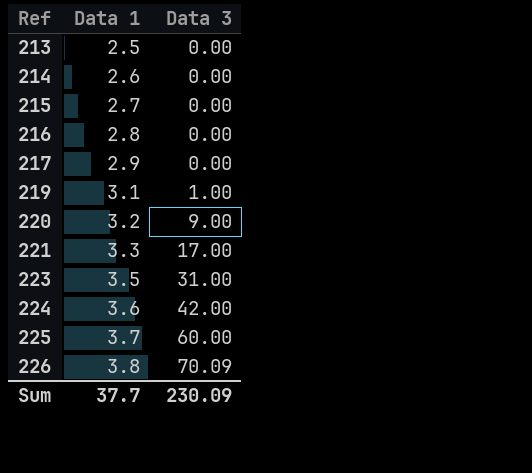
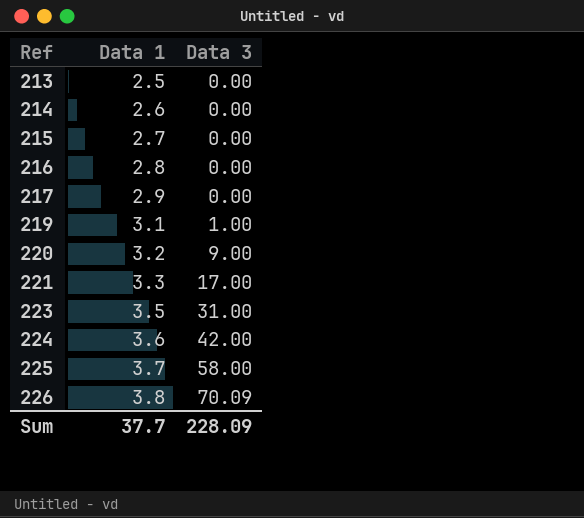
225 | Data 3: 60.00 -> 58.00
Sum | Data 3: 230.09 -> 228.09

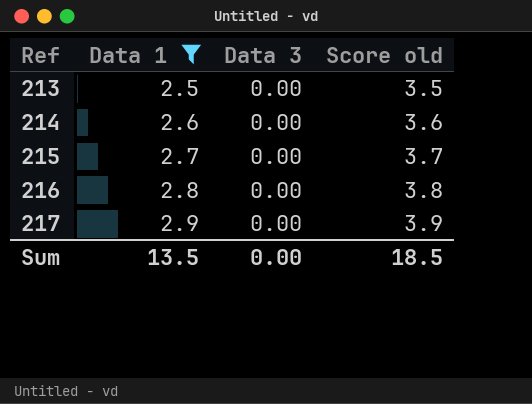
filter: none -> Data 1 <= 2.9
column Score old | formula: none -> [Data 1] + 1
Sum | Data 1: 37.7 -> 13.5
Sum | Data 3: 228.09 -> 0.00

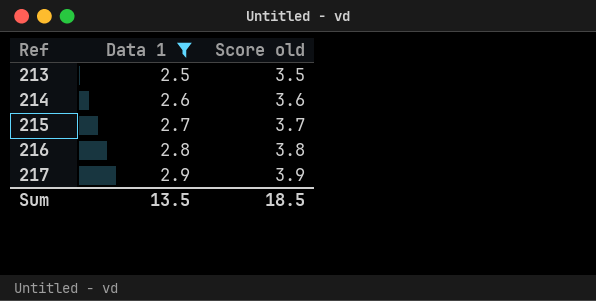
column Data 3 | position: 3 -> none

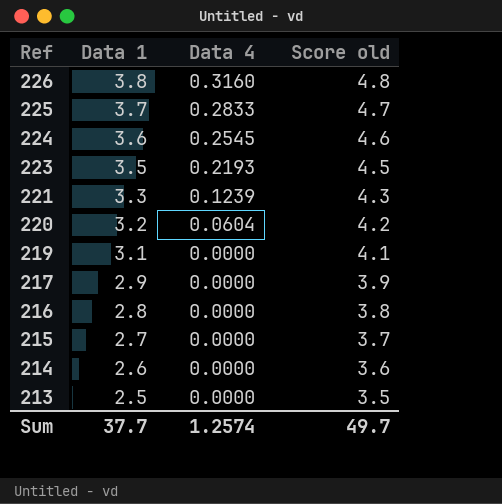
filter: Data 1 <= 2.9 -> none
row order: Ref ascending -> Ref descending
column Data 4 | position: none -> 3
Sum | Data 1: 13.5 -> 37.7
Sum | Score old: 18.5 -> 49.7

